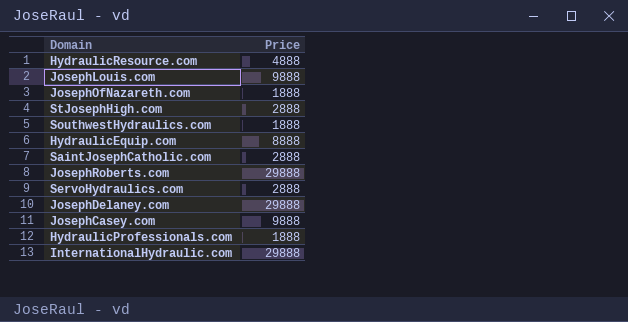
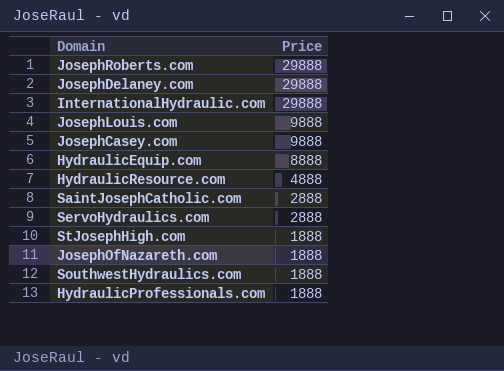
row order: none -> Price descending
StJosephHigh.com | Price: 2888 -> 1888

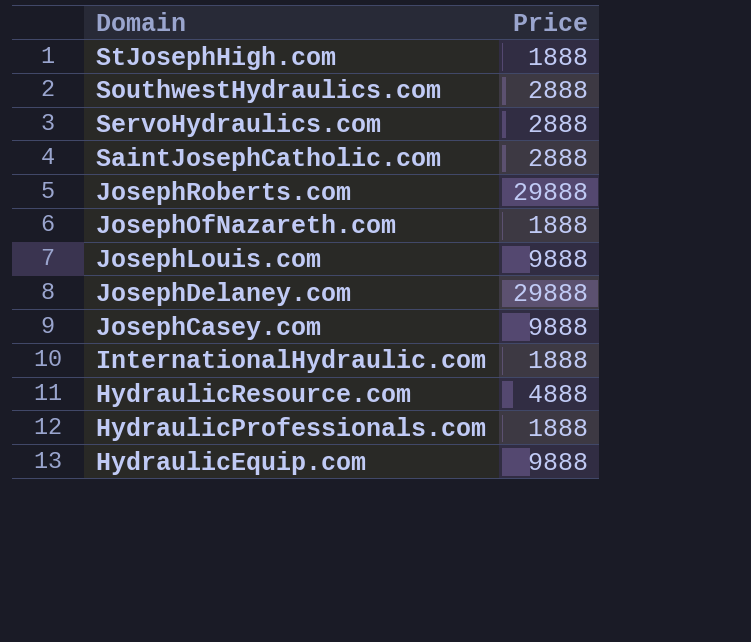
row order: Price descending -> Domain descending
SouthwestHydraulics.com | Price: 1888 -> 2888
InternationalHydraulic.com | Price: 29888 -> 1888
HydraulicEquip.com | Price: 8888 -> 9888

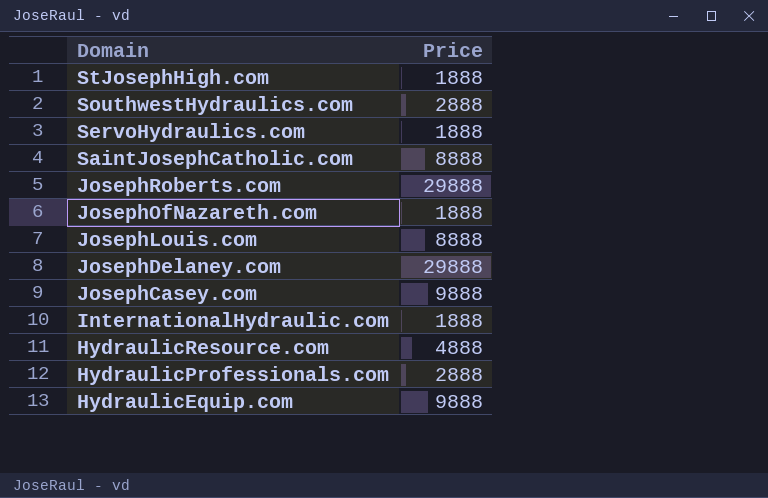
ServoHydraulics.com | Price: 2888 -> 1888
SaintJosephCatholic.com | Price: 2888 -> 8888
JosephLouis.com | Price: 9888 -> 8888
HydraulicProfessionals.com | Price: 1888 -> 2888

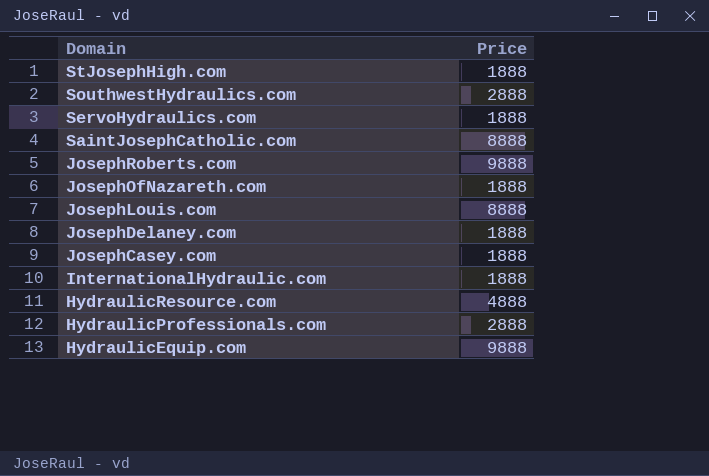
JosephRoberts.com | Price: 29888 -> 9888
JosephDelaney.com | Price: 29888 -> 1888
JosephCasey.com | Price: 9888 -> 1888

